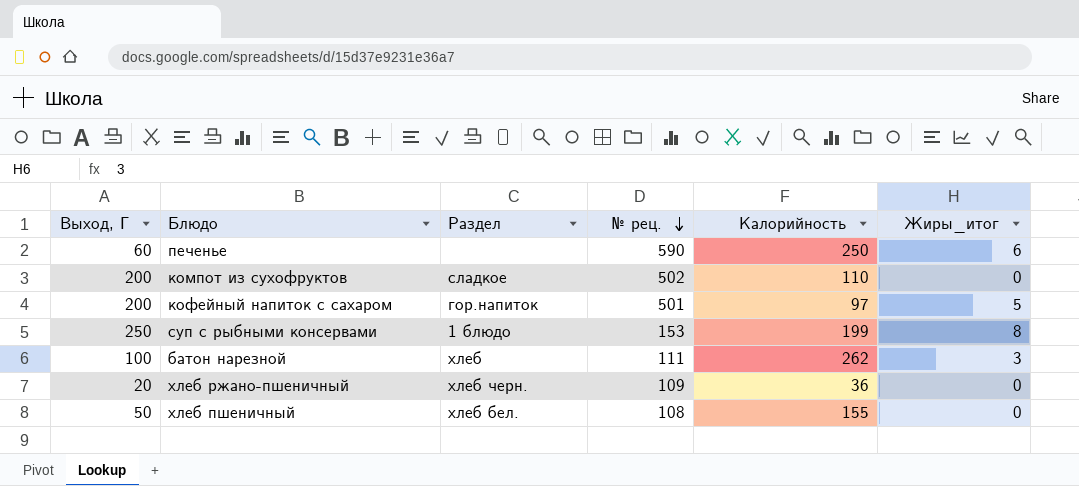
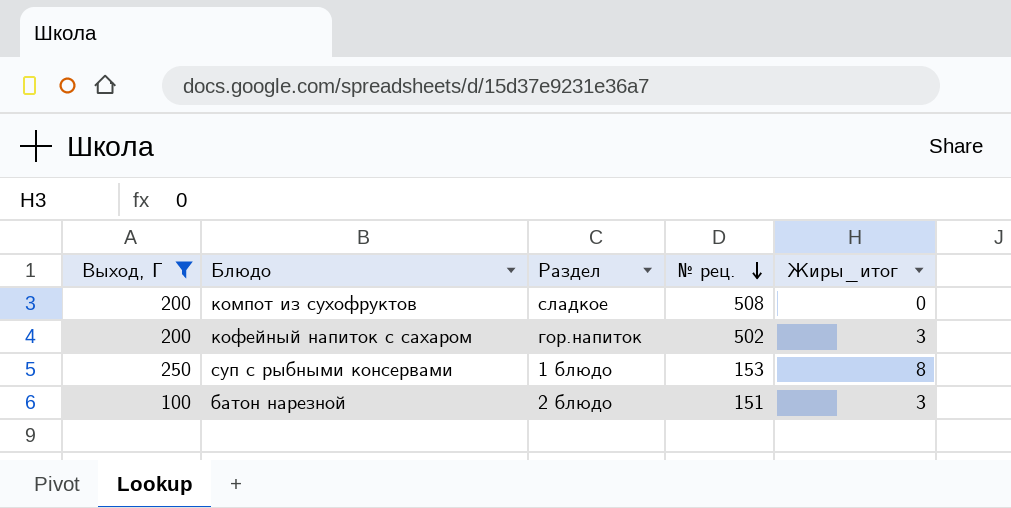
filter: none -> Выход, Г >= 100
column Калорийность | position: 5 -> none
компот из сухофруктов | № рец.: 502 -> 508
кофейный напиток с сахаром | № рец.: 501 -> 502
кофейный напиток с сахаром | Жиры_итог: 5 -> 3
батон нарезной | Раздел: хлеб -> 2 блюдо
батон нарезной | № рец.: 111 -> 151

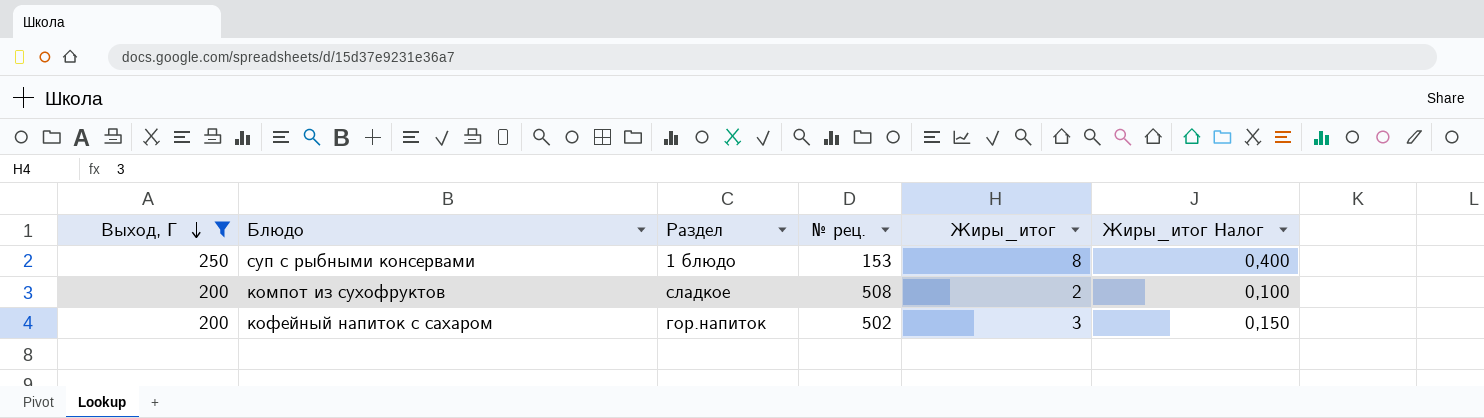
row order: № рец. descending -> Выход, Г descending
column Жиры_итог Налог | formula: none -> [Жиры_итог] * 0,05
row батон нарезной: 100 | 2 блюдо | 151 | 3 -> none
компот из сухофруктов | Жиры_итог: 0 -> 2

